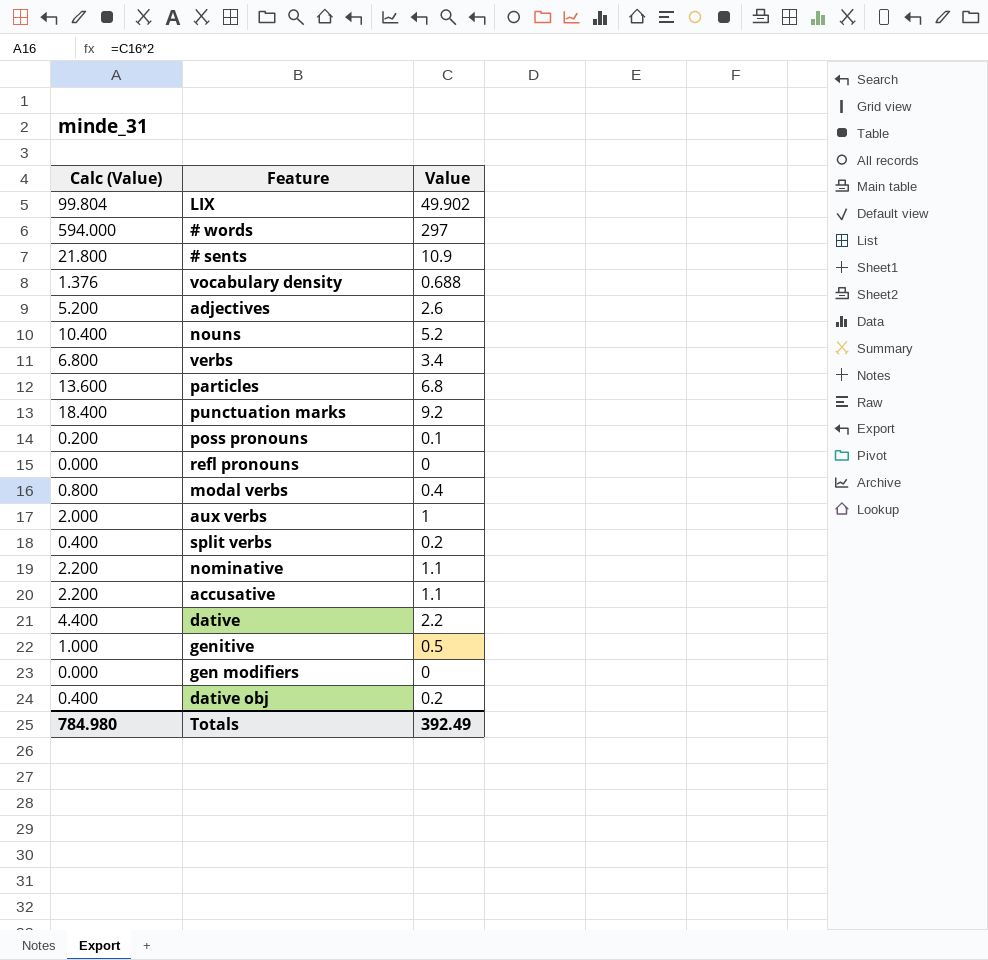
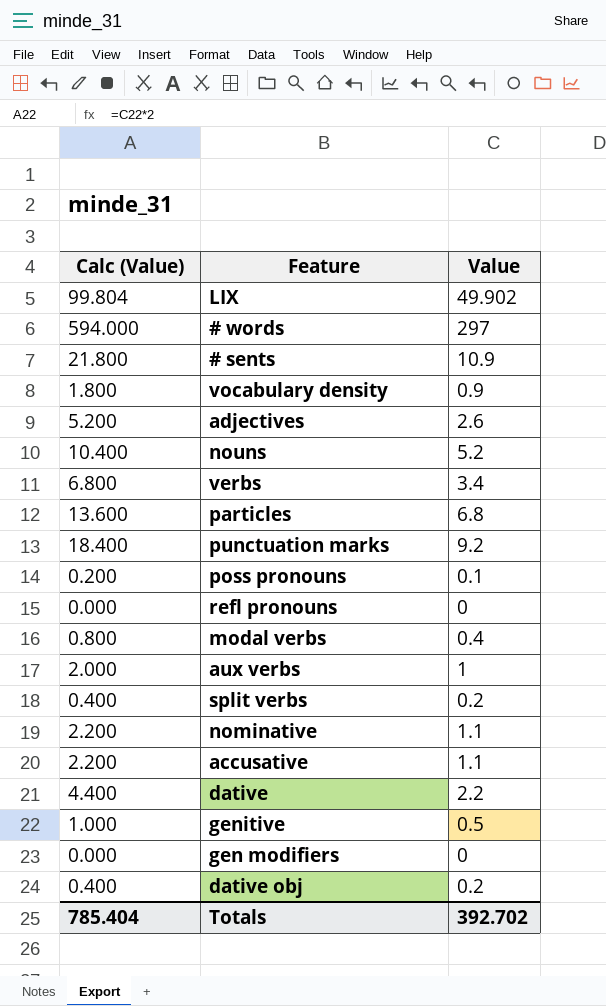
vocabulary density | Calc (Value): 1.376 -> 1.800
vocabulary density | Value: 0.688 -> 0.9
Totals | Calc (Value): 784.980 -> 785.404
Totals | Value: 392.49 -> 392.702

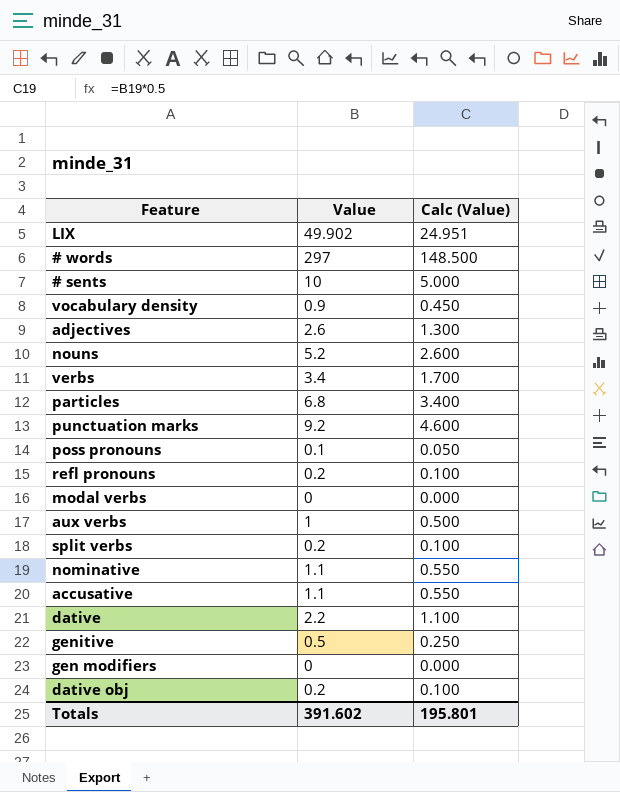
column Calc (Value) | formula: [Value] * 2 -> [Value] * 0.5
column Calc (Value) | position: 1 -> 3
# sents | Value: 10.9 -> 10
refl pronouns | Value: 0 -> 0.2
modal verbs | Value: 0.4 -> 0
Totals | Value: 392.702 -> 391.602
Totals | Calc (Value): 785.404 -> 195.801

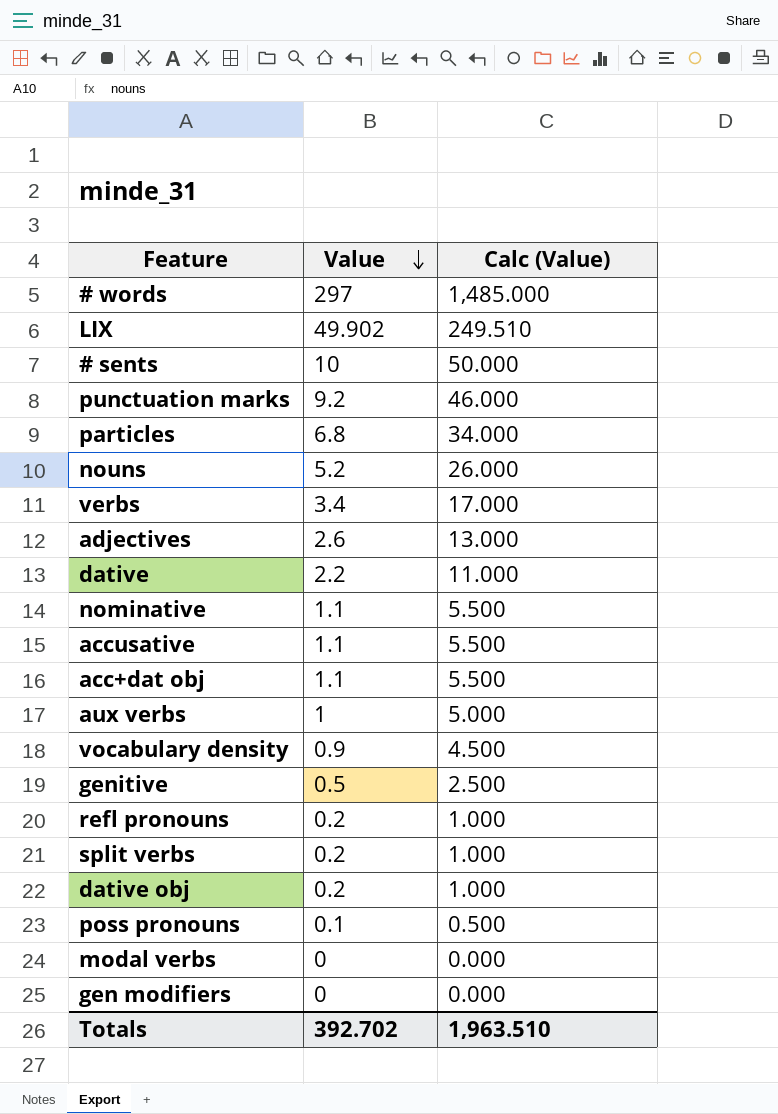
row order: none -> Value descending
column Calc (Value) | formula: [Value] * 0.5 -> [Value] * 5
row acc+dat obj: none -> 1.1 | 5.500
Totals | Value: 391.602 -> 392.702
Totals | Calc (Value): 195.801 -> 1,963.510

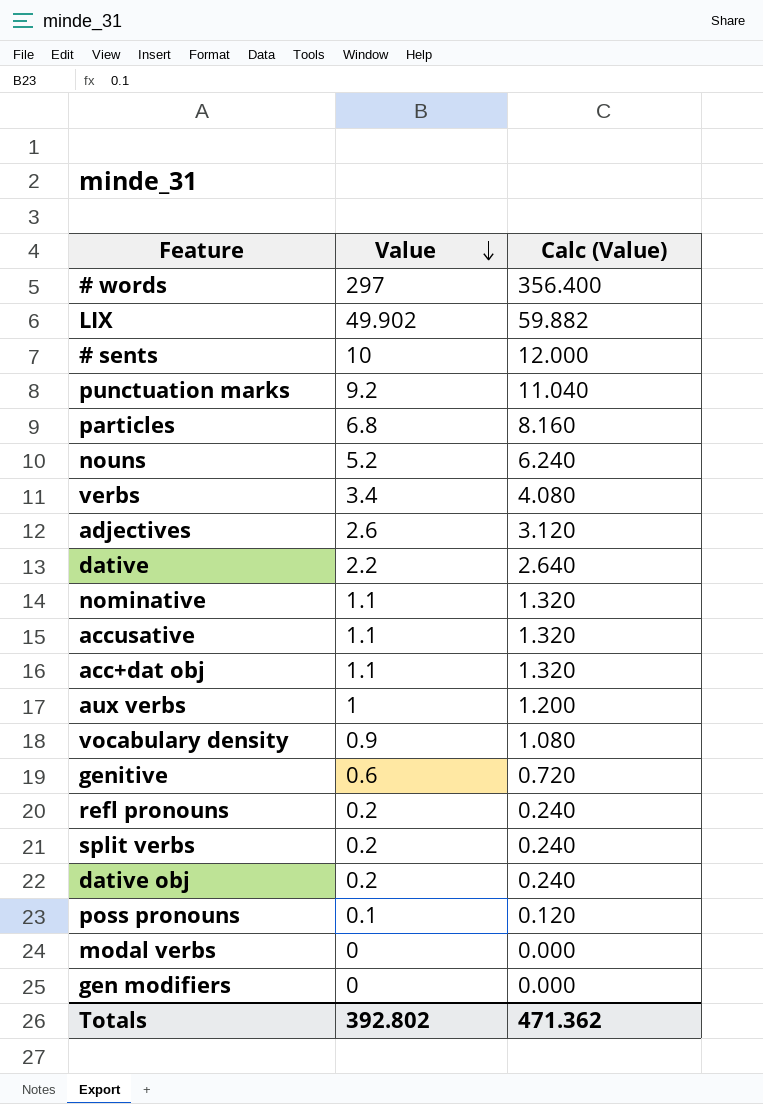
column Calc (Value) | formula: [Value] * 5 -> [Value] * 1.2
genitive | Value: 0.5 -> 0.6
Totals | Value: 392.702 -> 392.802
Totals | Calc (Value): 1,963.510 -> 471.362

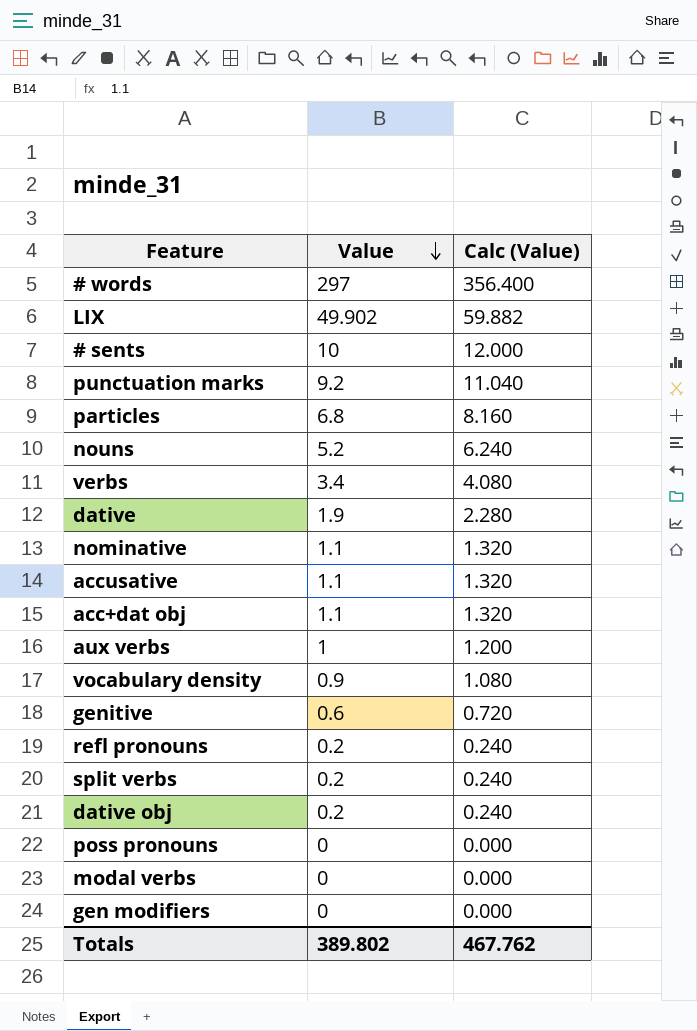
row adjectives: 2.6 | 3.120 -> none
dative | Value: 2.2 -> 1.9
dative | Calc (Value): 2.640 -> 2.280
poss pronouns | Value: 0.1 -> 0
poss pronouns | Calc (Value): 0.120 -> 0.000
Totals | Value: 392.802 -> 389.802
Totals | Calc (Value): 471.362 -> 467.762

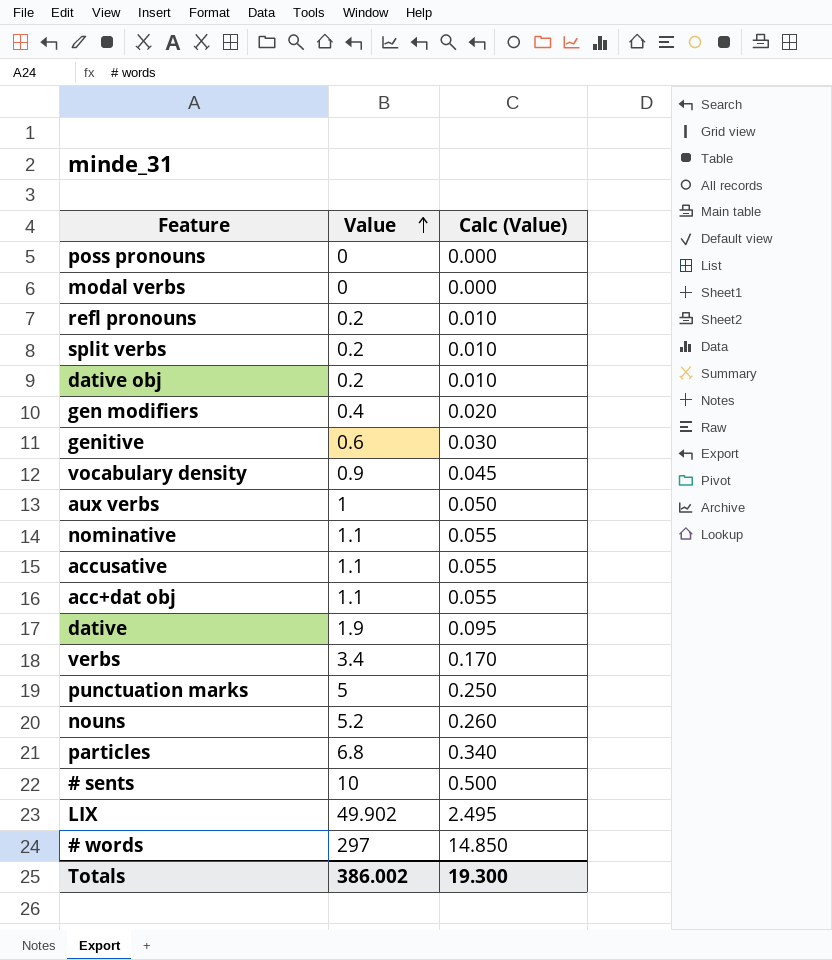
row order: Value descending -> Value ascending
column Calc (Value) | formula: [Value] * 1.2 -> [Value] * 0.05
gen modifiers | Value: 0 -> 0.4
punctuation marks | Value: 9.2 -> 5
Totals | Value: 389.802 -> 386.002
Totals | Calc (Value): 467.762 -> 19.300

